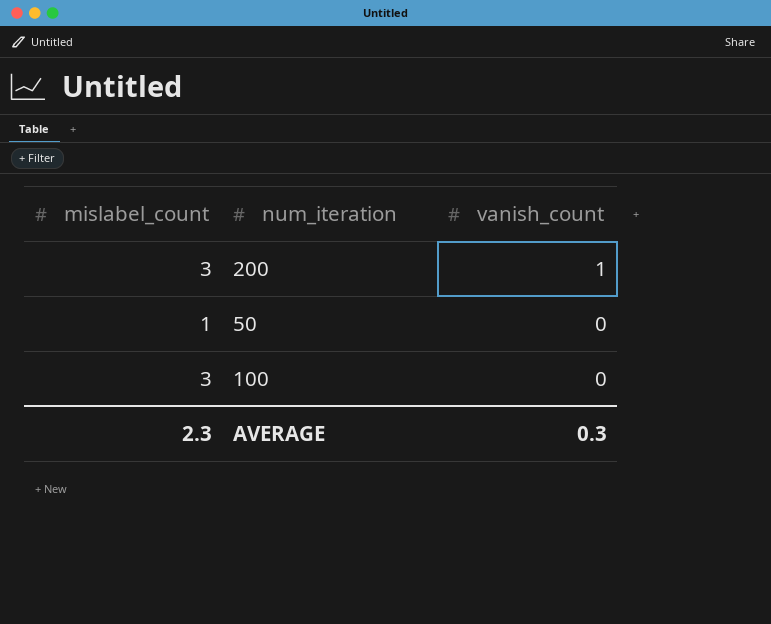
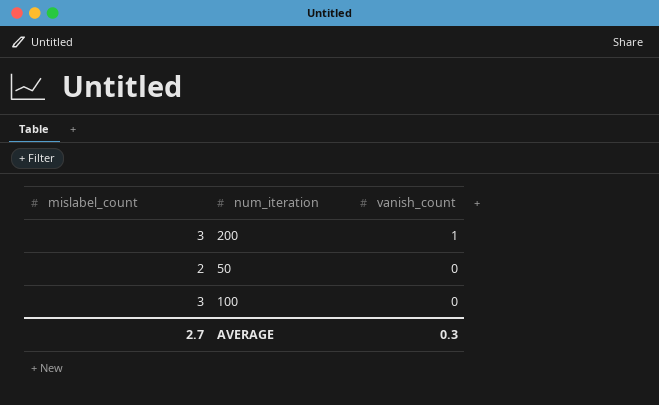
50 | mislabel_count: 1 -> 2
AVERAGE | mislabel_count: 2.3 -> 2.7

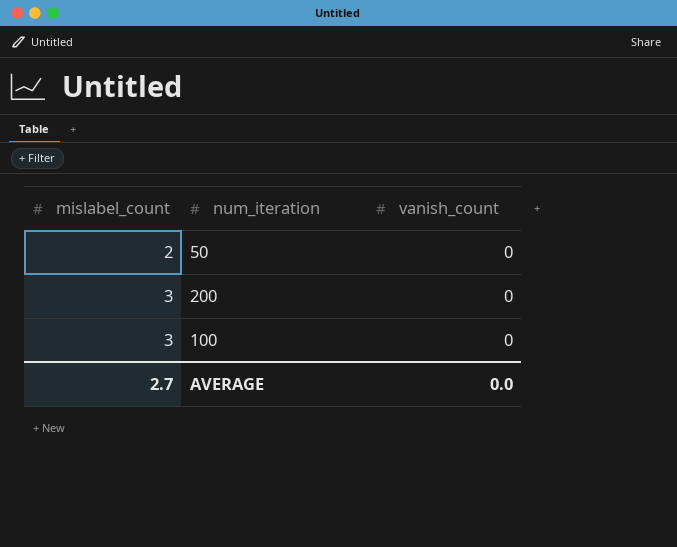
row order: vanish_count descending -> mislabel_count ascending
200 | vanish_count: 1 -> 0
AVERAGE | vanish_count: 0.3 -> 0.0

